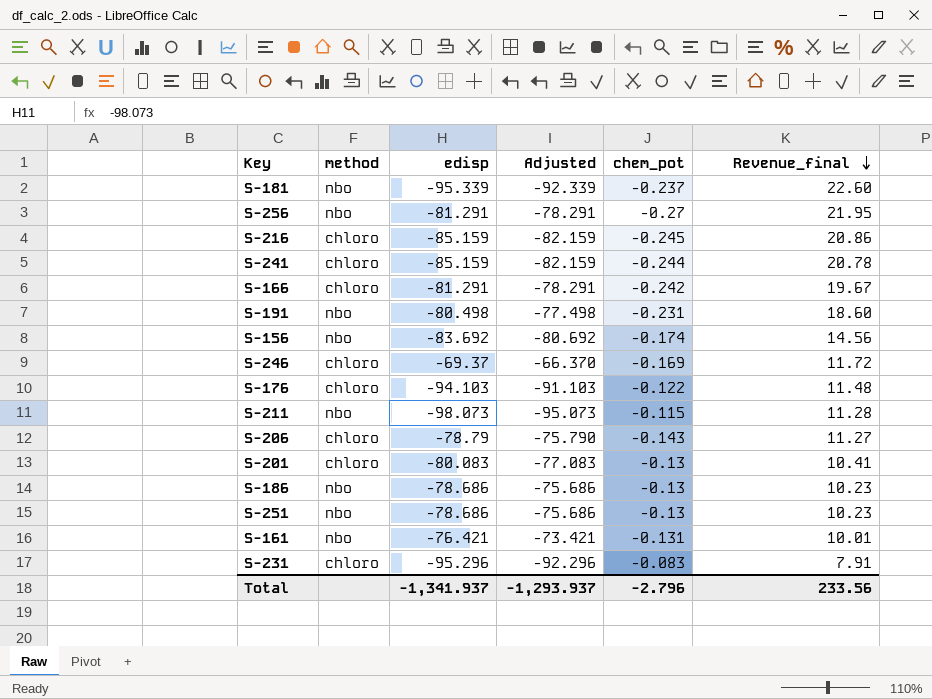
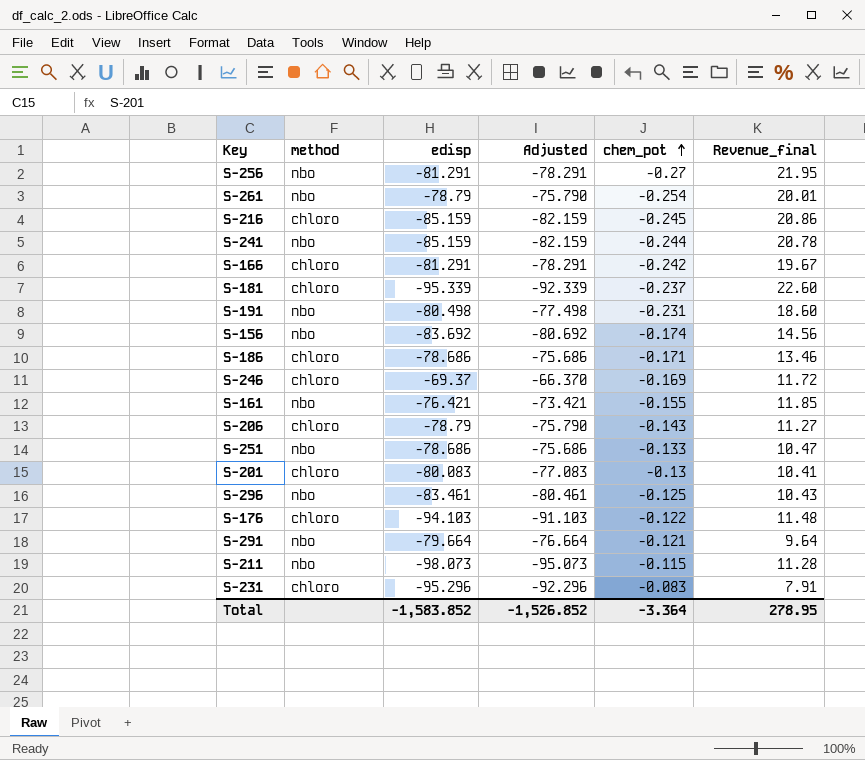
row order: Revenue_final descending -> chem_pot ascending
row S-261: none -> nbo | -78.79 | -75.790 | -0.254 | 20.01
S-241 | method: chloro -> nbo
S-181 | method: nbo -> chloro
S-186 | method: nbo -> chloro
S-186 | chem_pot: -0.13 -> -0.171
S-186 | Revenue_final: 10.23 -> 13.46
S-161 | chem_pot: -0.131 -> -0.155
S-161 | Revenue_final: 10.01 -> 11.85
S-251 | chem_pot: -0.13 -> -0.133
S-251 | Revenue_final: 10.23 -> 10.47
row S-296: none -> nbo | -83.461 | -80.461 | -0.125 | 10.43
row S-291: none -> nbo | -79.664 | -76.664 | -0.121 | 9.64
Total | edisp: -1,341.937 -> -1,583.852
Total | Adjusted: -1,293.937 -> -1,526.852
Total | chem_pot: -2.796 -> -3.364
Total | Revenue_final: 233.56 -> 278.95

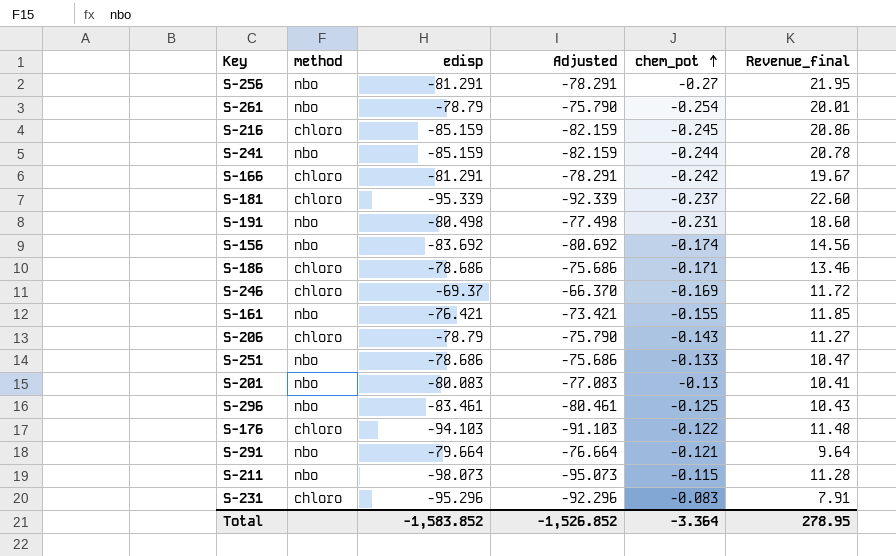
S-201 | method: chloro -> nbo

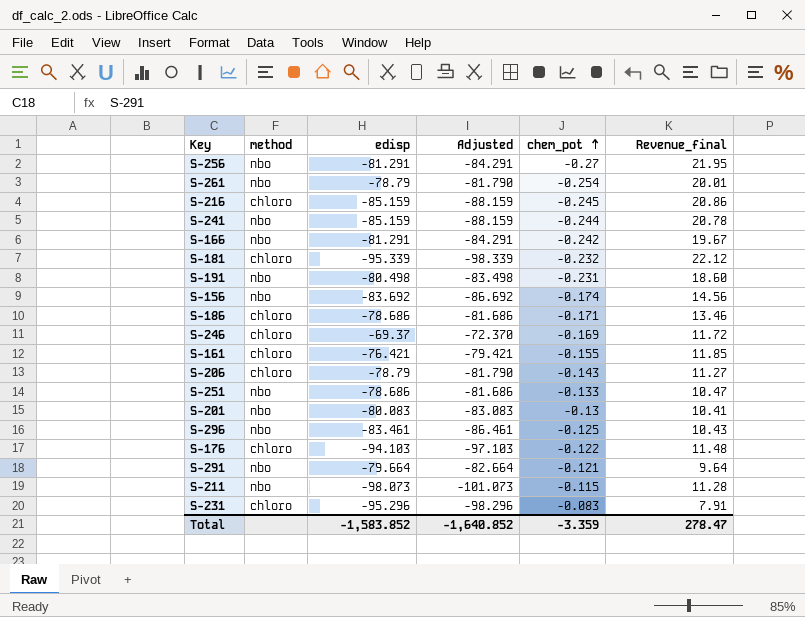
column Adjusted | formula: [edisp] + 3 -> [edisp] - 3
S-166 | method: chloro -> nbo
S-181 | chem_pot: -0.237 -> -0.232
S-181 | Revenue_final: 22.60 -> 22.12
S-161 | method: nbo -> chloro
Total | Adjusted: -1,526.852 -> -1,640.852
Total | chem_pot: -3.364 -> -3.359
Total | Revenue_final: 278.95 -> 278.47

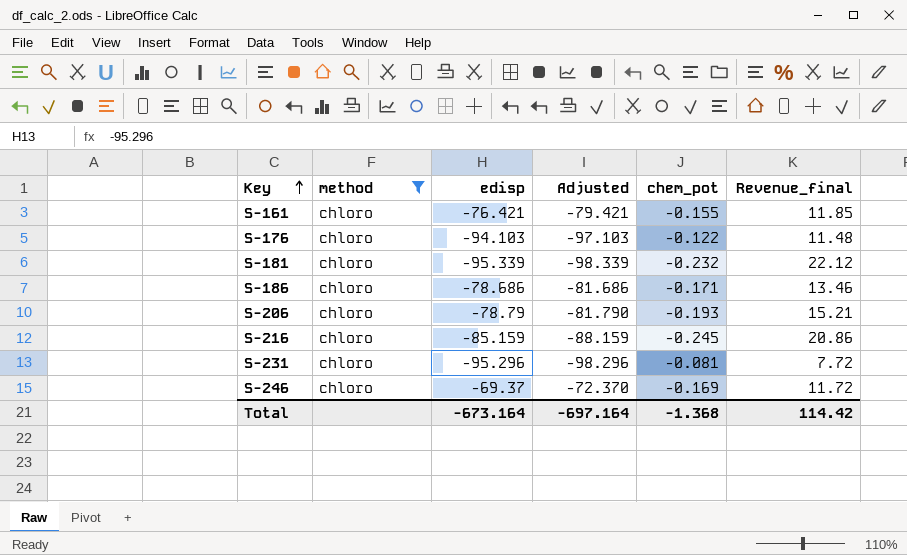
filter: none -> method = chloro
row order: chem_pot ascending -> Key ascending
S-206 | chem_pot: -0.143 -> -0.193
S-206 | Revenue_final: 11.27 -> 15.21
S-231 | chem_pot: -0.083 -> -0.081
S-231 | Revenue_final: 7.91 -> 7.72
Total | edisp: -1,583.852 -> -673.164
Total | Adjusted: -1,640.852 -> -697.164
Total | chem_pot: -3.359 -> -1.368
Total | Revenue_final: 278.47 -> 114.42

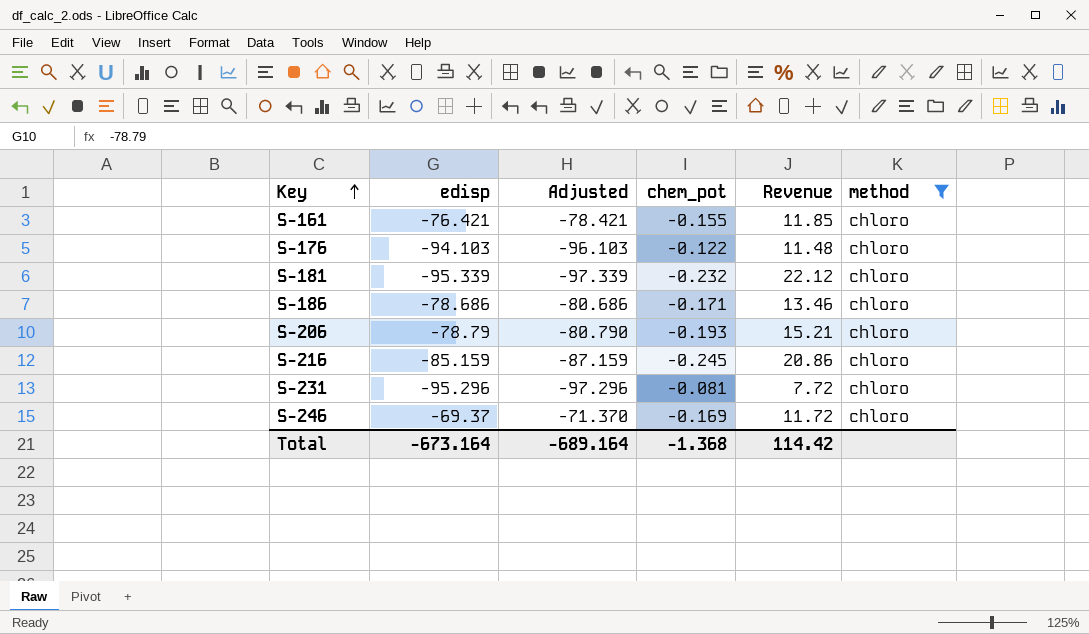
column Adjusted | formula: [edisp] - 3 -> [edisp] - 2
column name: Revenue_final -> Revenue
column method | position: 2 -> 6
Total | Adjusted: -697.164 -> -689.164

